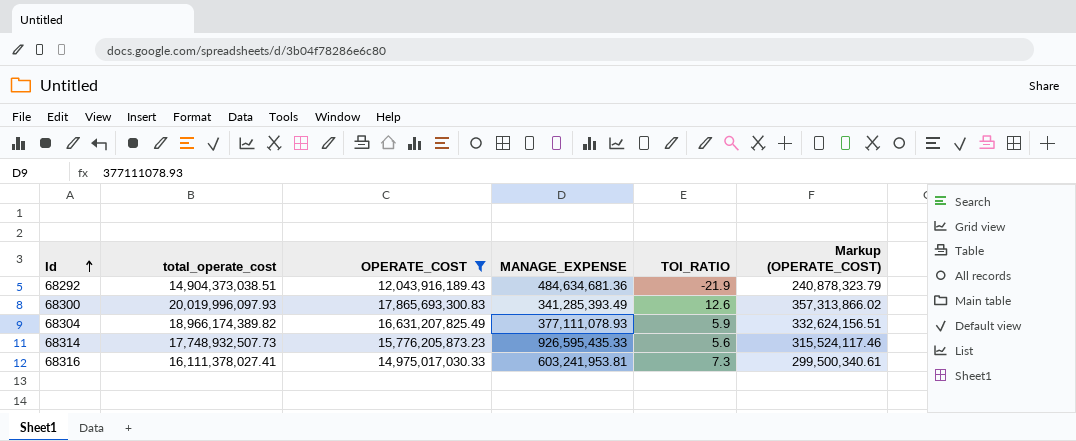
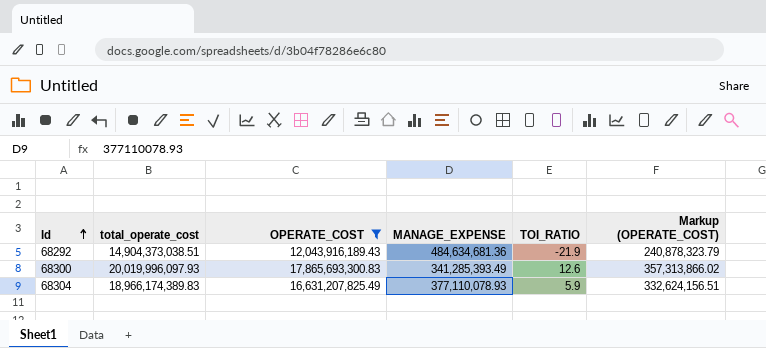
row 68314: 17,748,932,507.73 | 15,776,205,873.23 | 926,595,435.33 | 5.6 | 315,524,117.46 -> none
row 68316: 16,111,378,027.41 | 14,975,017,030.33 | 603,241,953.81 | 7.3 | 299,500,340.61 -> none
68304 | total_operate_cost: 18,966,174,389.82 -> 18,966,174,389.83
68304 | MANAGE_EXPENSE: 377,111,078.93 -> 377,110,078.93

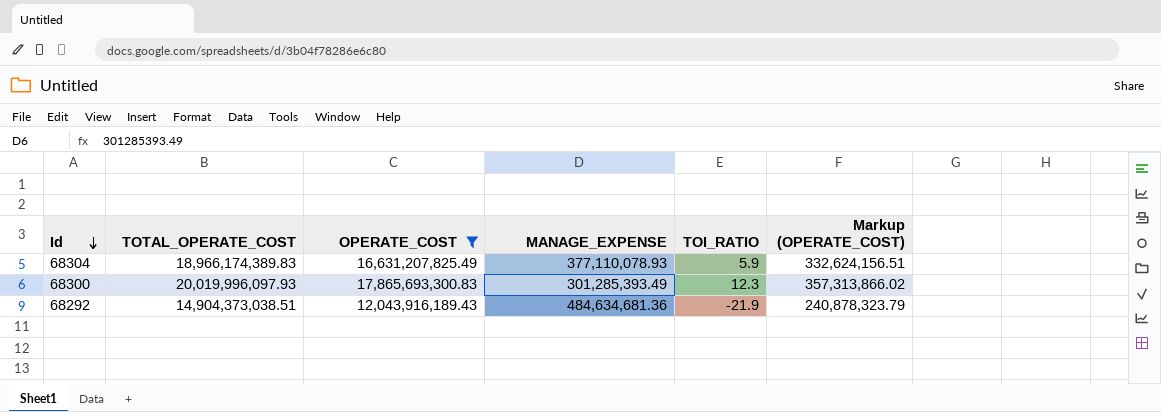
row order: Id ascending -> Id descending
column name: total_operate_cost -> TOTAL_OPERATE_COST
68300 | MANAGE_EXPENSE: 341,285,393.49 -> 301,285,393.49
68300 | TOI_RATIO: 12.6 -> 12.3

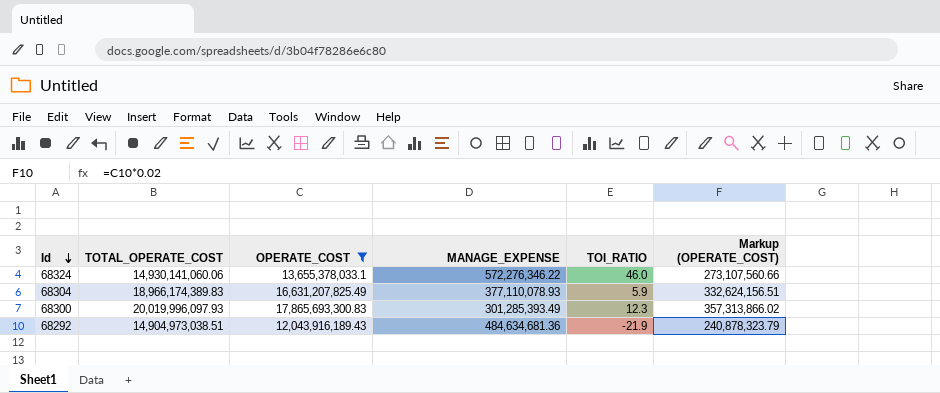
row 68324: none -> 14,930,141,060.06 | 13,655,378,033.1 | 572,276,346.22 | 46.0 | 273,107,560.66
68292 | TOTAL_OPERATE_COST: 14,904,373,038.51 -> 14,904,973,038.51

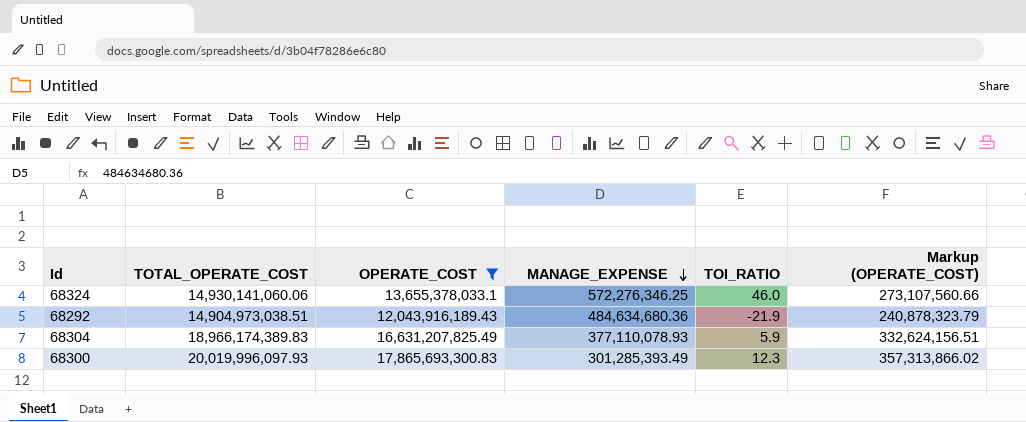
row order: Id descending -> MANAGE_EXPENSE descending
68324 | MANAGE_EXPENSE: 572,276,346.22 -> 572,276,346.25
68292 | MANAGE_EXPENSE: 484,634,681.36 -> 484,634,680.36

